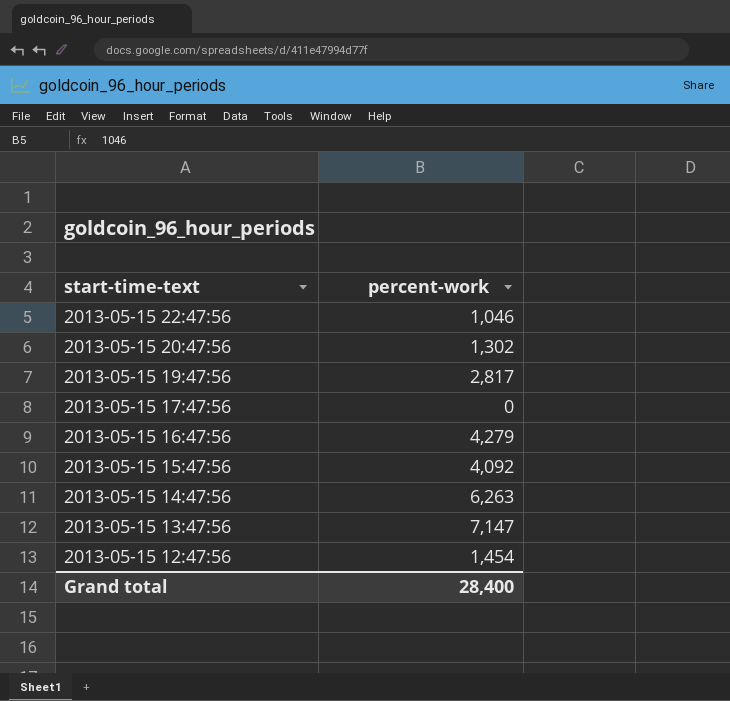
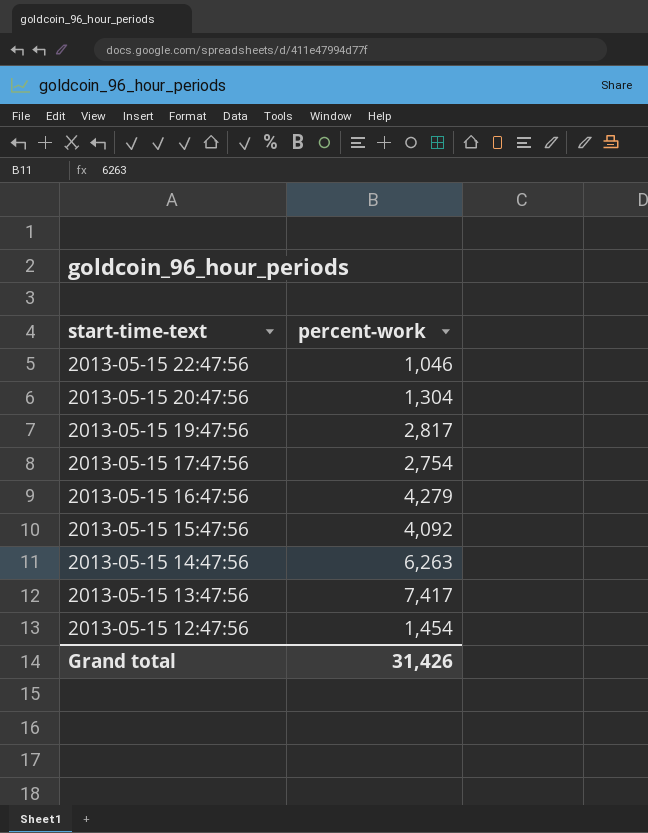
2013-05-15 20:47:56 | percent-work: 1,302 -> 1,304
2013-05-15 17:47:56 | percent-work: 0 -> 2,754
2013-05-15 13:47:56 | percent-work: 7,147 -> 7,417
Grand total | percent-work: 28,400 -> 31,426

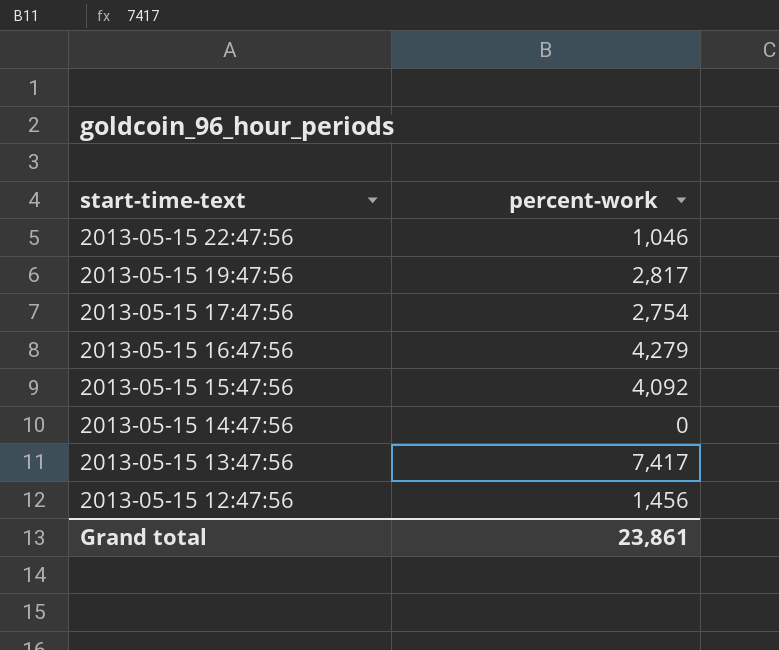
row 2013-05-15 20:47:56: 1,304 -> none
2013-05-15 14:47:56 | percent-work: 6,263 -> 0
2013-05-15 12:47:56 | percent-work: 1,454 -> 1,456
Grand total | percent-work: 31,426 -> 23,861

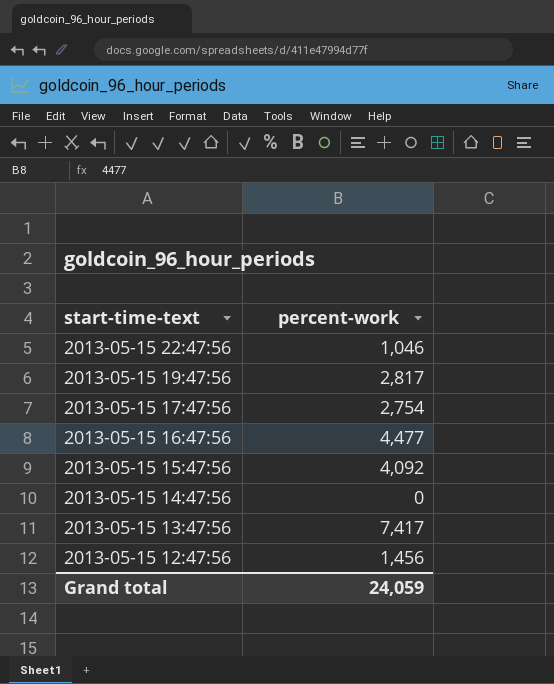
2013-05-15 16:47:56 | percent-work: 4,279 -> 4,477
Grand total | percent-work: 23,861 -> 24,059

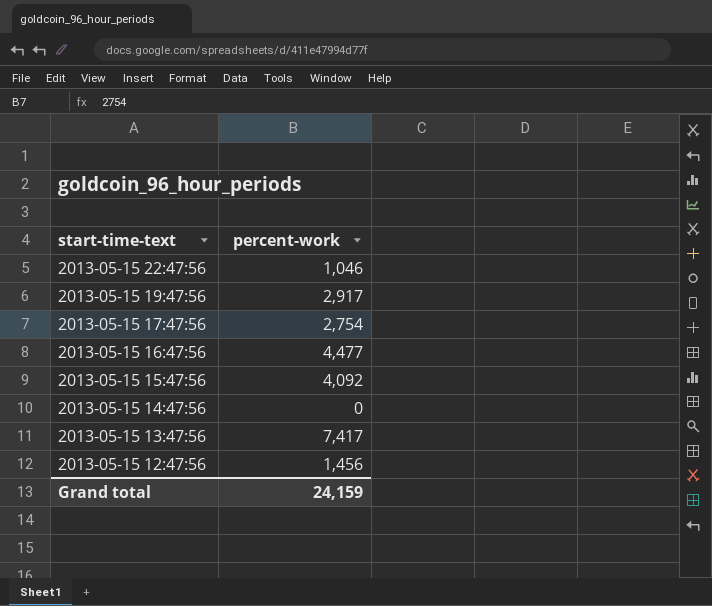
2013-05-15 19:47:56 | percent-work: 2,817 -> 2,917
Grand total | percent-work: 24,059 -> 24,159

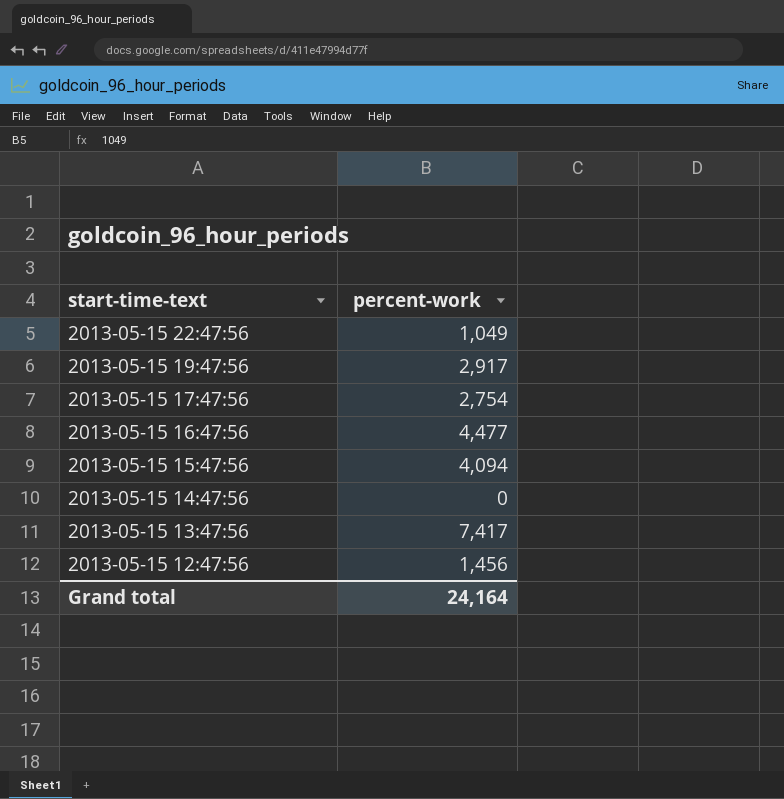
2013-05-15 22:47:56 | percent-work: 1,046 -> 1,049
2013-05-15 15:47:56 | percent-work: 4,092 -> 4,094
Grand total | percent-work: 24,159 -> 24,164

